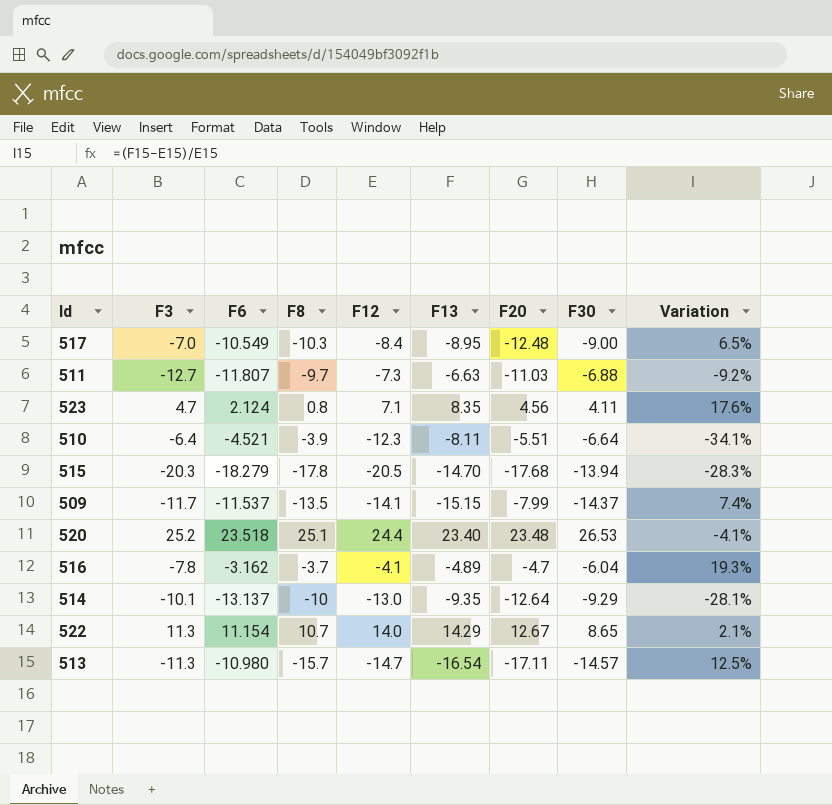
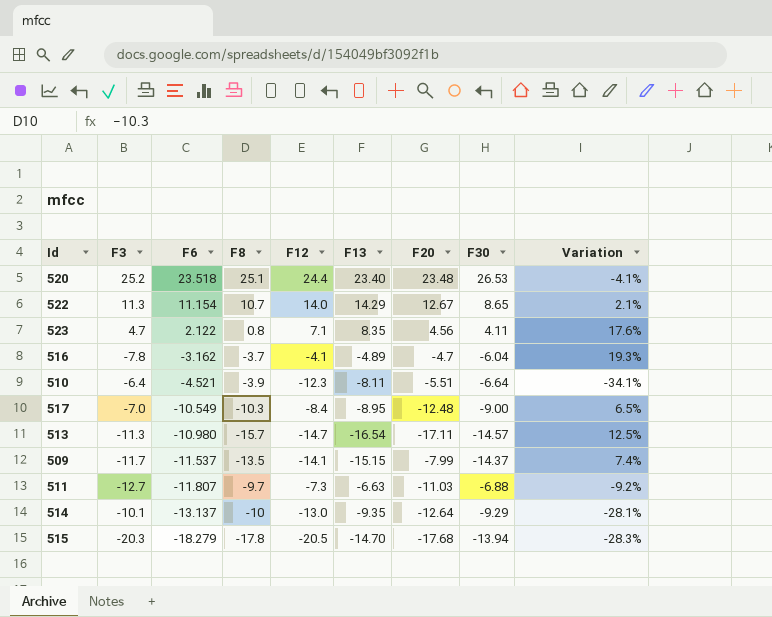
row order: none -> F6 descending
523 | F6: 2.124 -> 2.122

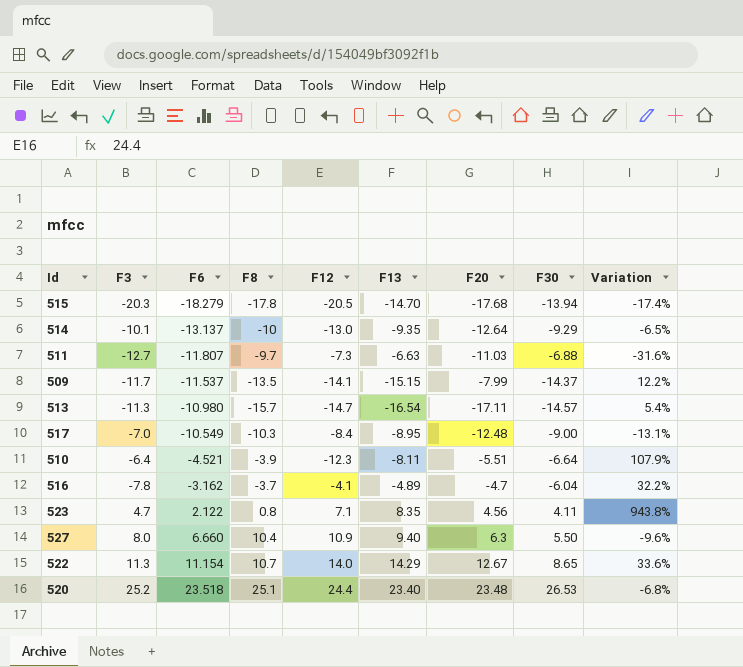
row order: F6 descending -> F6 ascending
column Variation | formula: ([F13] - [F12]) / [F12] -> ([F13] - [F8]) / [F8]
row 527: none -> 8.0 | 6.660 | 10.4 | 10.9 | 9.40 | 6.3 | 5.50 | -9.6%

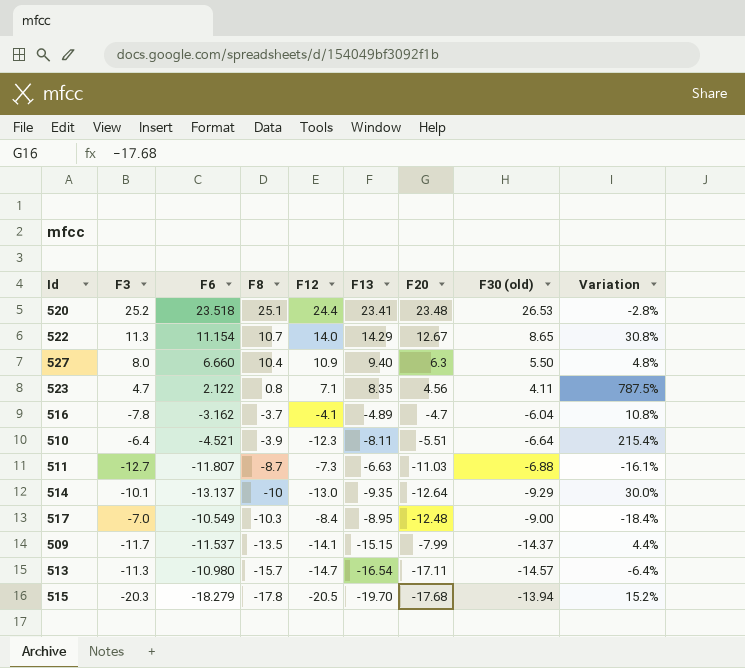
row order: F6 ascending -> F8 descending
column name: F30 -> F30 (old)
column Variation | formula: ([F13] - [F8]) / [F8] -> ([F12] - [F8]) / [F8]
520 | F13: 23.40 -> 23.41
511 | F8: -9.7 -> -8.7
515 | F13: -14.70 -> -19.70

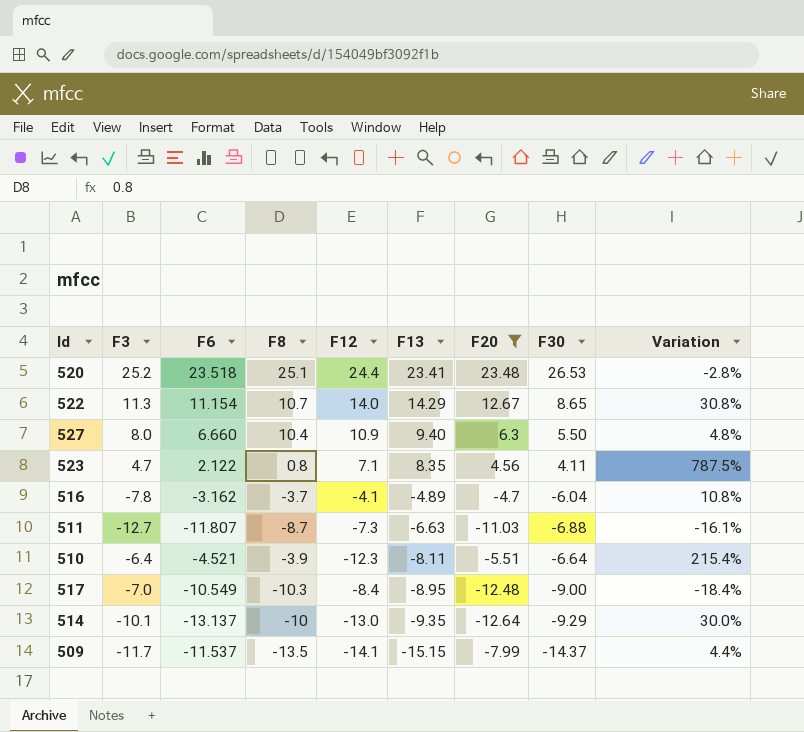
filter: none -> F20 >= -12.64
row order: F8 descending -> F13 descending
column name: F30 (old) -> F30

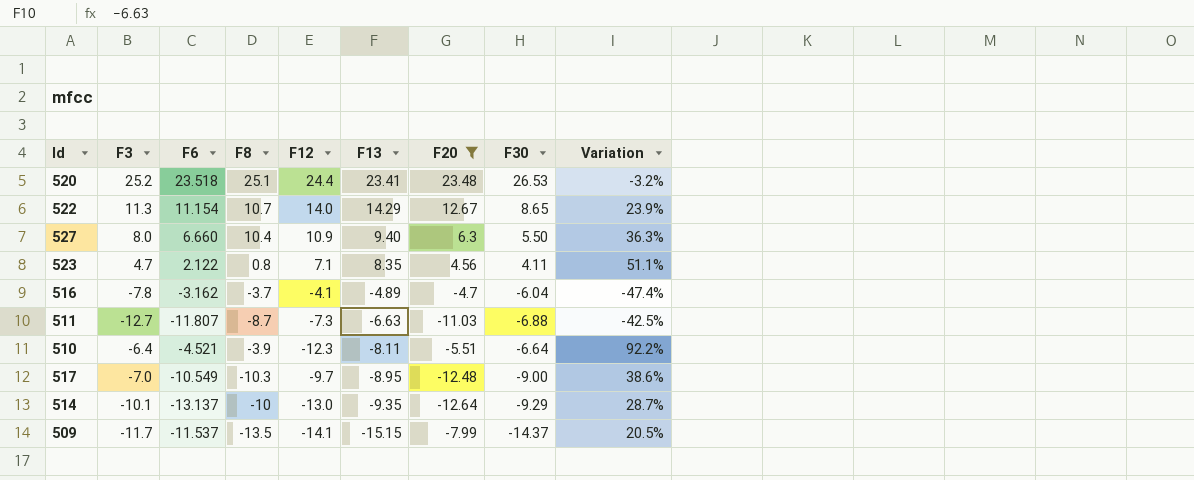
column Variation | formula: ([F12] - [F8]) / [F8] -> ([F12] - [F3]) / [F3]
517 | F12: -8.4 -> -9.7

